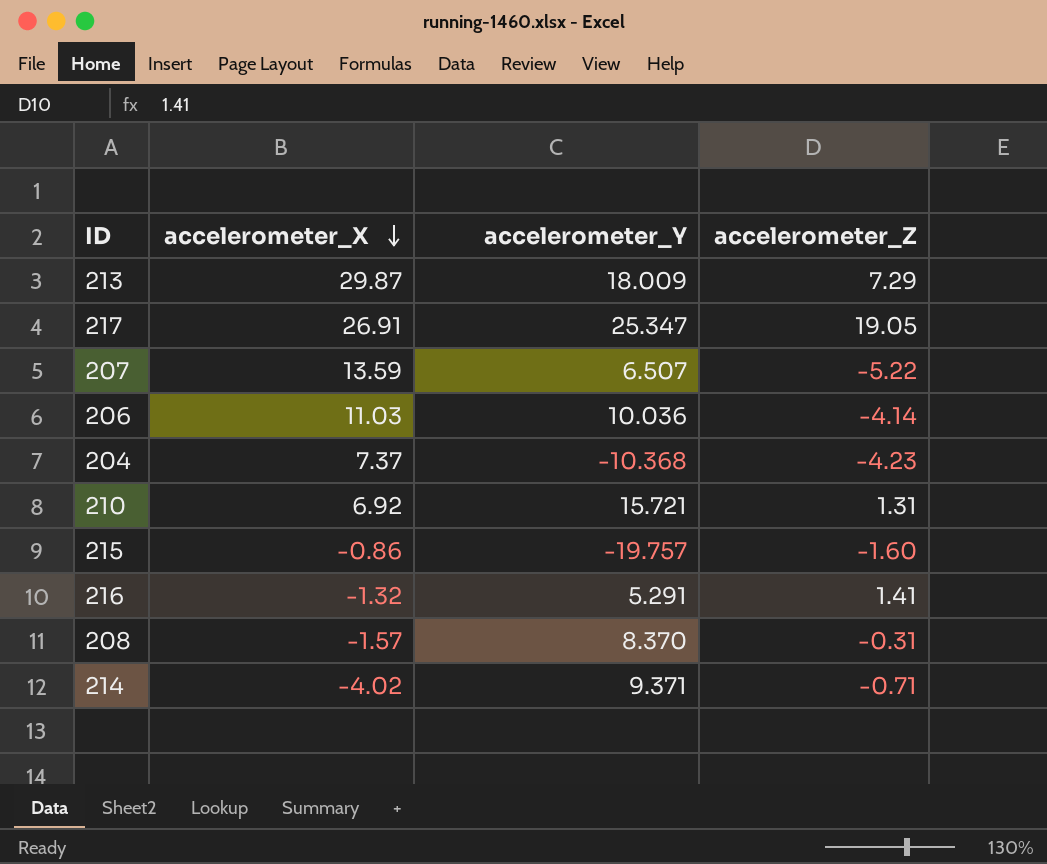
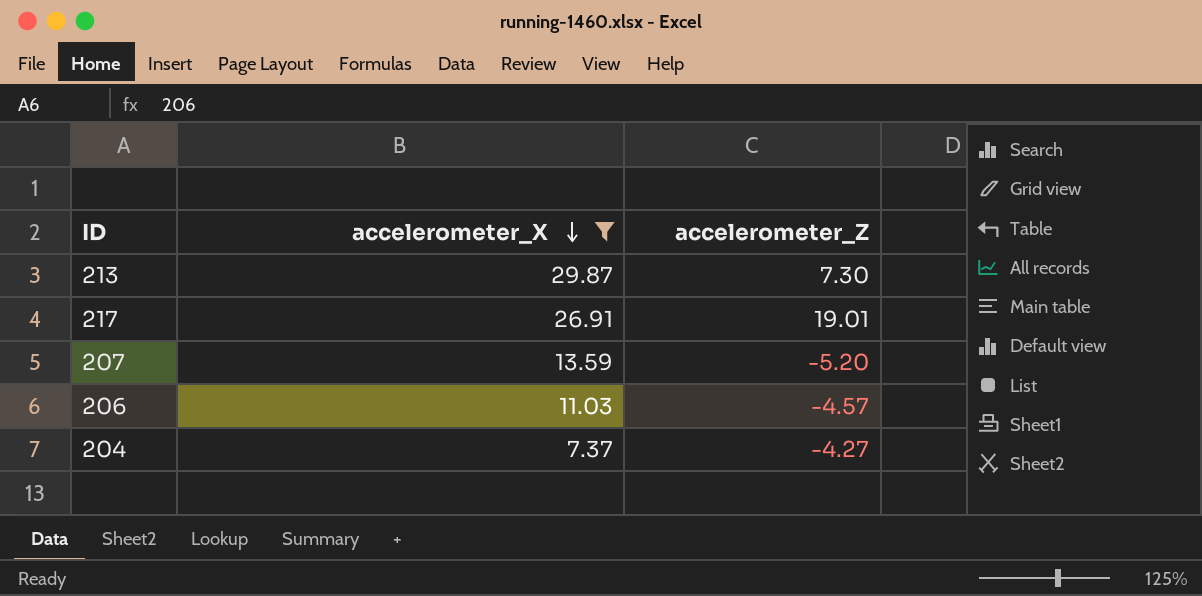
filter: none -> accelerometer_X >= 7.37
column accelerometer_Y | position: 3 -> none
213 | accelerometer_Z: 7.29 -> 7.30
217 | accelerometer_Z: 19.05 -> 19.01
207 | accelerometer_Z: -5.22 -> -5.20
206 | accelerometer_Z: -4.14 -> -4.57
204 | accelerometer_Z: -4.23 -> -4.27

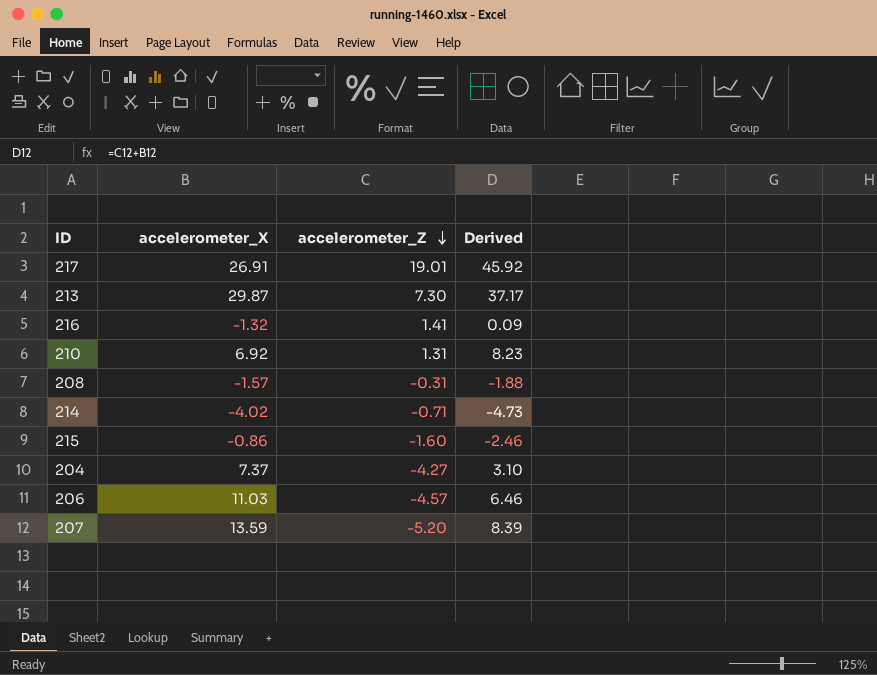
filter: accelerometer_X >= 7.37 -> none
row order: accelerometer_X descending -> accelerometer_Z descending
column Derived | formula: none -> [accelerometer_X] + [accelerometer_Z]

